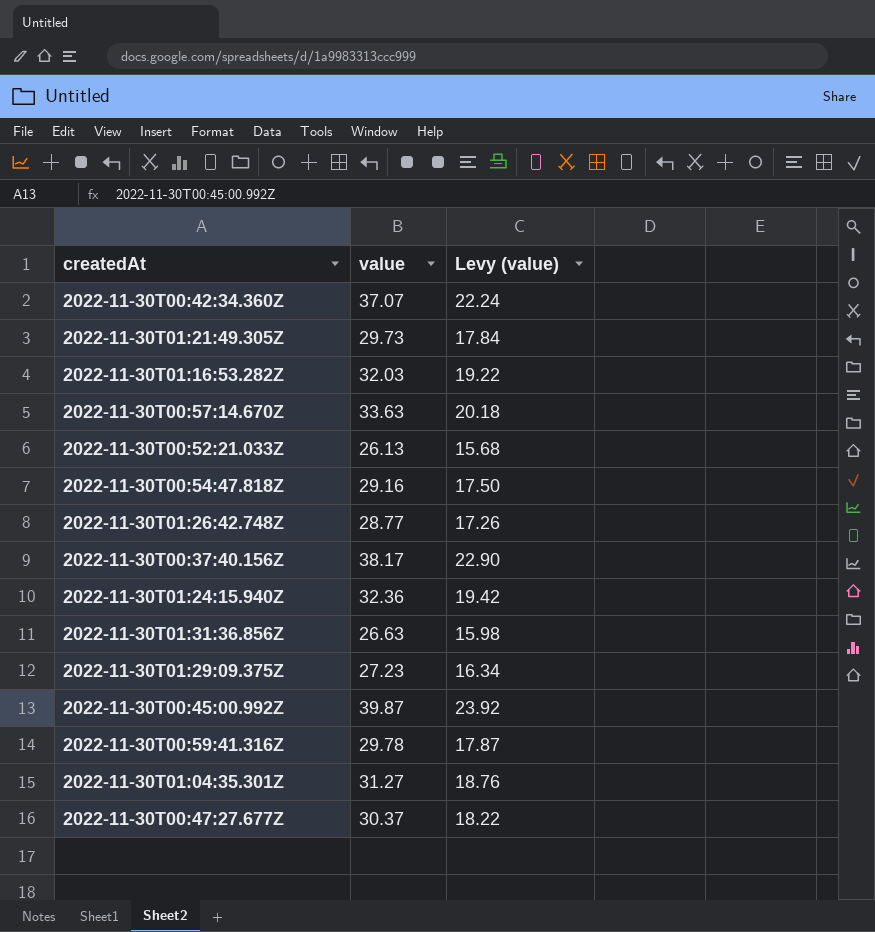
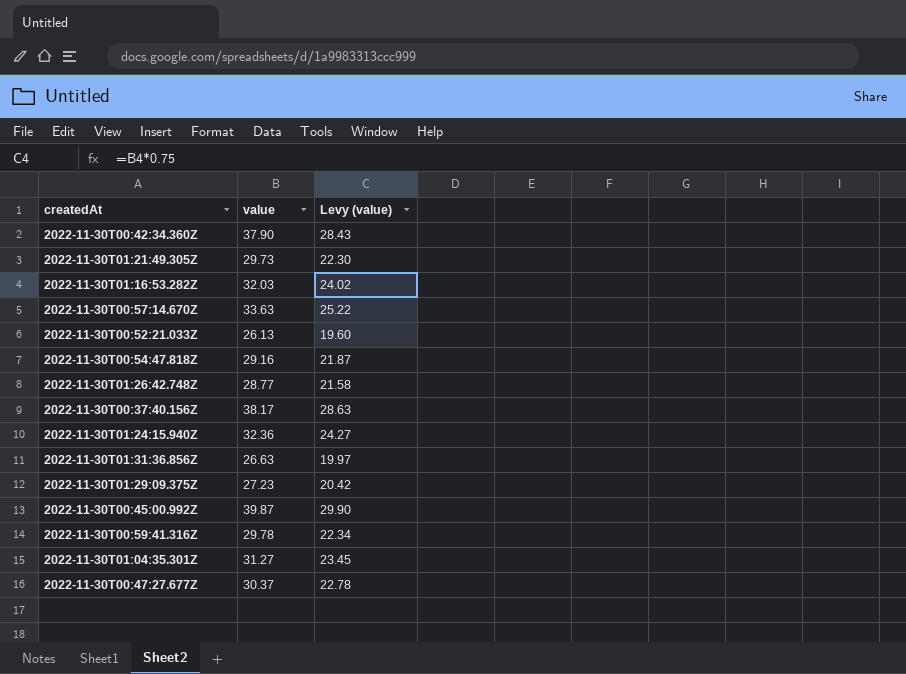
column Levy (value) | formula: [value] * 0.6 -> [value] * 0.75
2022-11-30T00:42:34.360Z | value: 37.07 -> 37.90

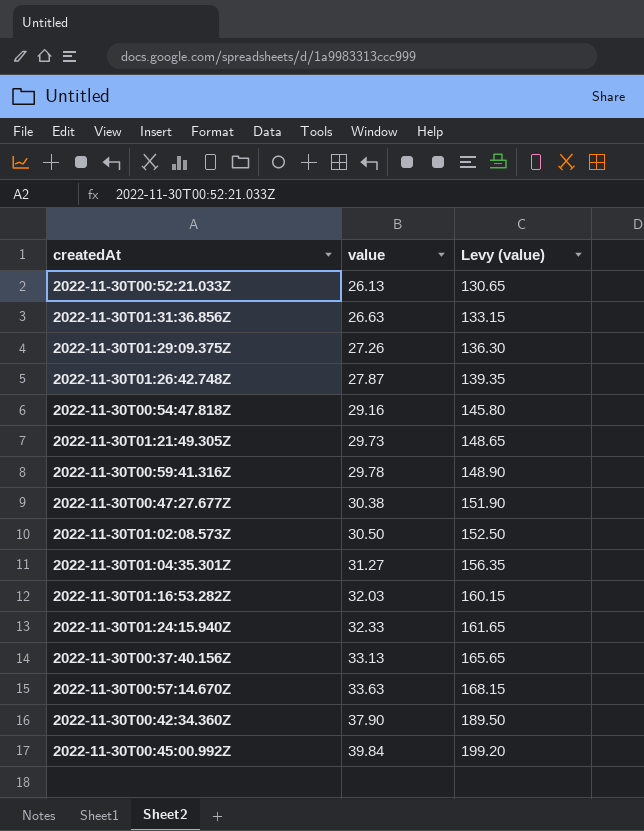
row order: none -> value ascending
column Levy (value) | formula: [value] * 0.75 -> [value] * 5
2022-11-30T01:29:09.375Z | value: 27.23 -> 27.26
2022-11-30T01:26:42.748Z | value: 28.77 -> 27.87
2022-11-30T00:47:27.677Z | value: 30.37 -> 30.38
row 2022-11-30T01:02:08.573Z: none -> 30.50 | 152.50
2022-11-30T01:24:15.940Z | value: 32.36 -> 32.33
2022-11-30T00:37:40.156Z | value: 38.17 -> 33.13
2022-11-30T00:45:00.992Z | value: 39.87 -> 39.84

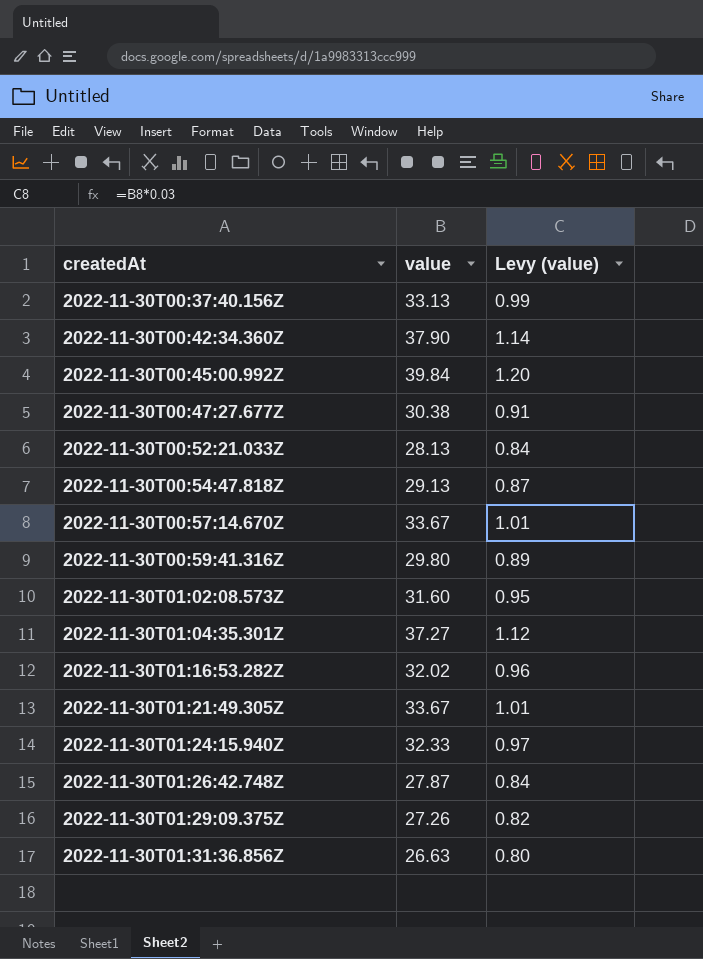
row order: value ascending -> createdAt ascending
column Levy (value) | formula: [value] * 5 -> [value] * 0.03
2022-11-30T00:52:21.033Z | value: 26.13 -> 28.13
2022-11-30T00:54:47.818Z | value: 29.16 -> 29.13
2022-11-30T00:57:14.670Z | value: 33.63 -> 33.67
2022-11-30T00:59:41.316Z | value: 29.78 -> 29.80
2022-11-30T01:02:08.573Z | value: 30.50 -> 31.60
2022-11-30T01:04:35.301Z | value: 31.27 -> 37.27
2022-11-30T01:16:53.282Z | value: 32.03 -> 32.02
2022-11-30T01:21:49.305Z | value: 29.73 -> 33.67

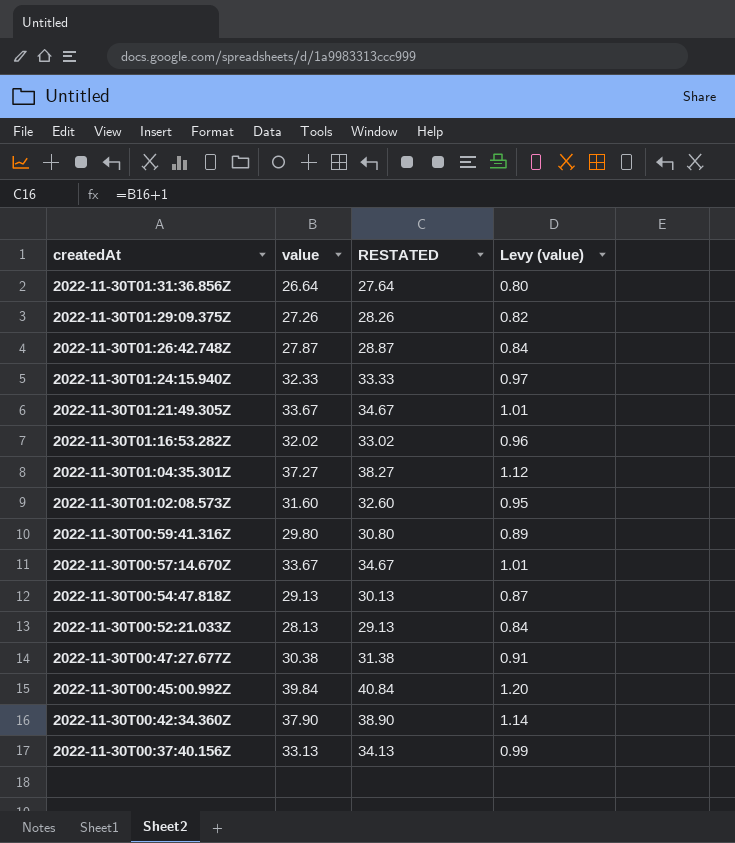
row order: createdAt ascending -> createdAt descending
column RESTATED | formula: none -> [value] + 1
2022-11-30T01:31:36.856Z | value: 26.63 -> 26.64

